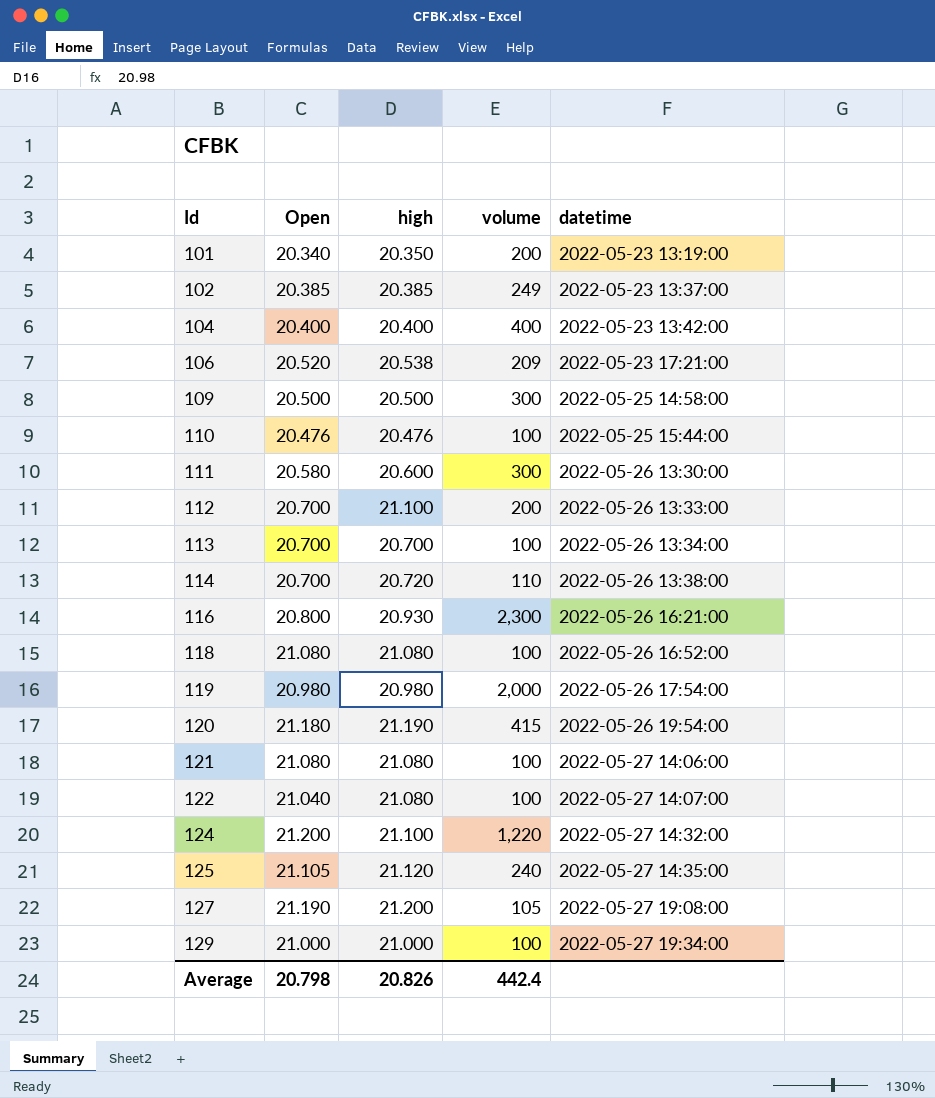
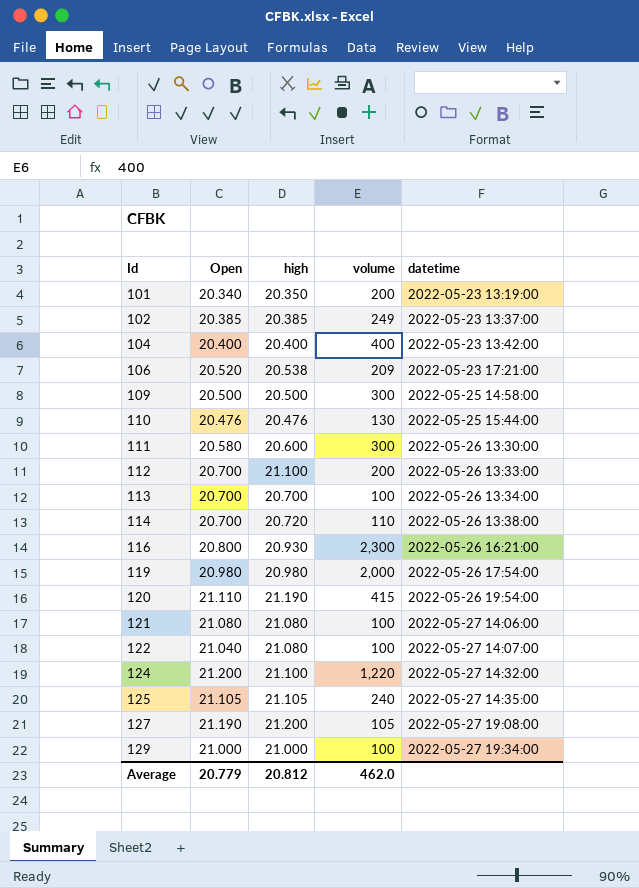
row 118: 21.080 | 21.080 | 100 | 2022-05-26 16:52:00 -> none
110 | volume: 100 -> 130
120 | Open: 21.180 -> 21.110
125 | high: 21.120 -> 21.105
Average | Open: 20.798 -> 20.779
Average | high: 20.826 -> 20.812
Average | volume: 442.4 -> 462.0

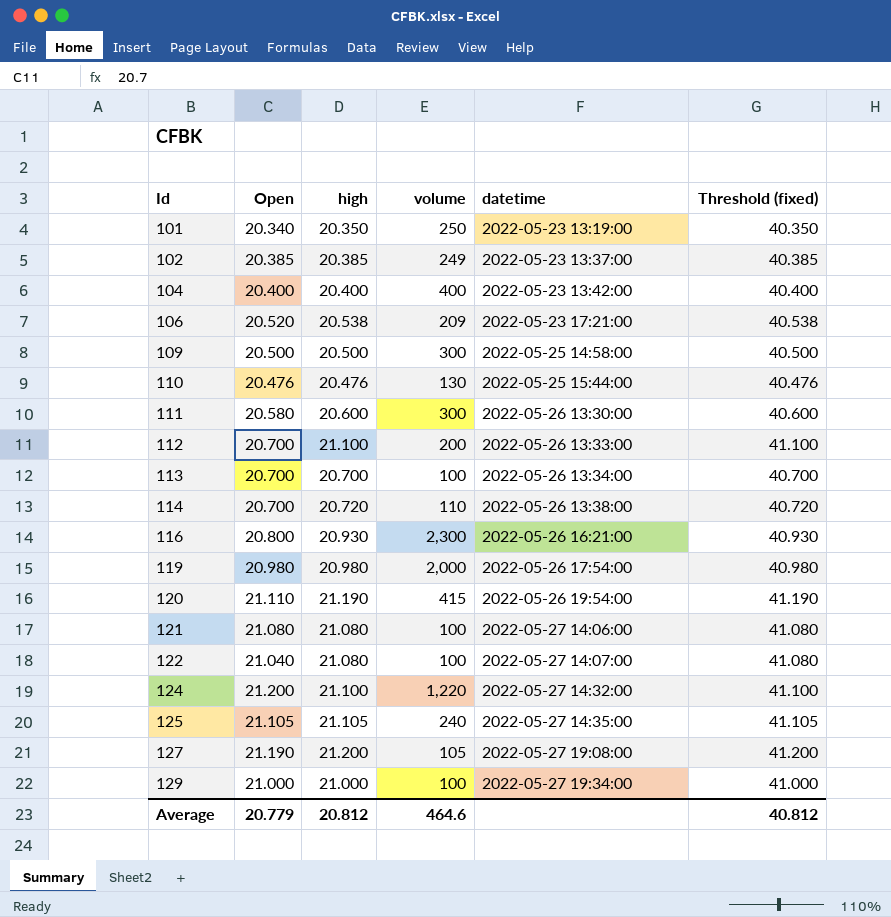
column Threshold (fixed) | formula: none -> [high] + 20
101 | volume: 200 -> 250
Average | volume: 462.0 -> 464.6

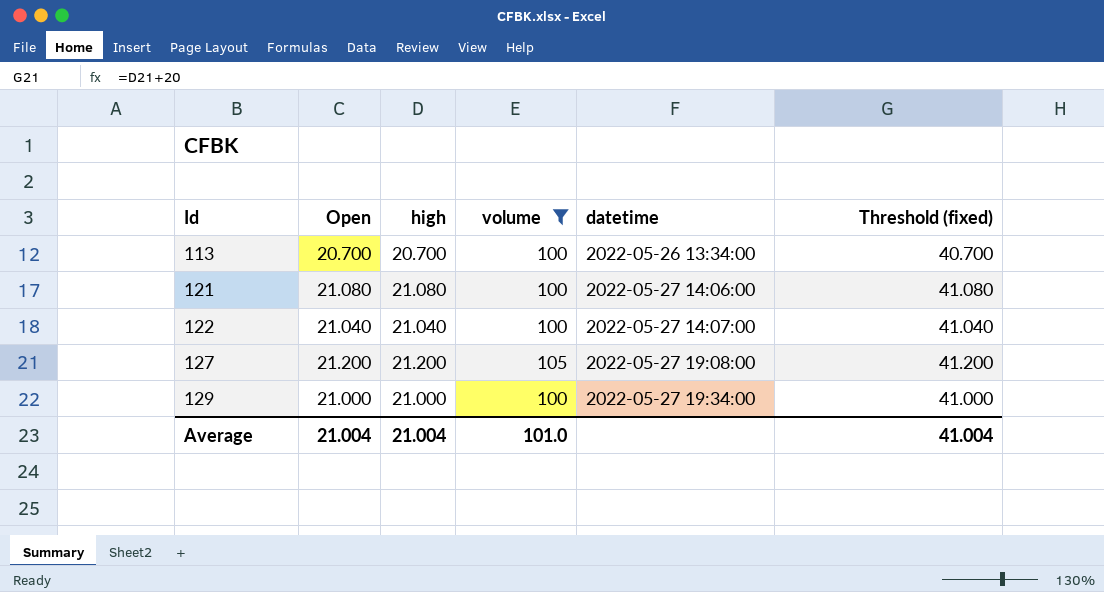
filter: none -> volume <= 105
122 | high: 21.080 -> 21.040
122 | Threshold (fixed): 41.080 -> 41.040
127 | Open: 21.190 -> 21.200
Average | Open: 20.779 -> 21.004
Average | high: 20.812 -> 21.004
Average | volume: 464.6 -> 101.0
Average | Threshold (fixed): 40.812 -> 41.004

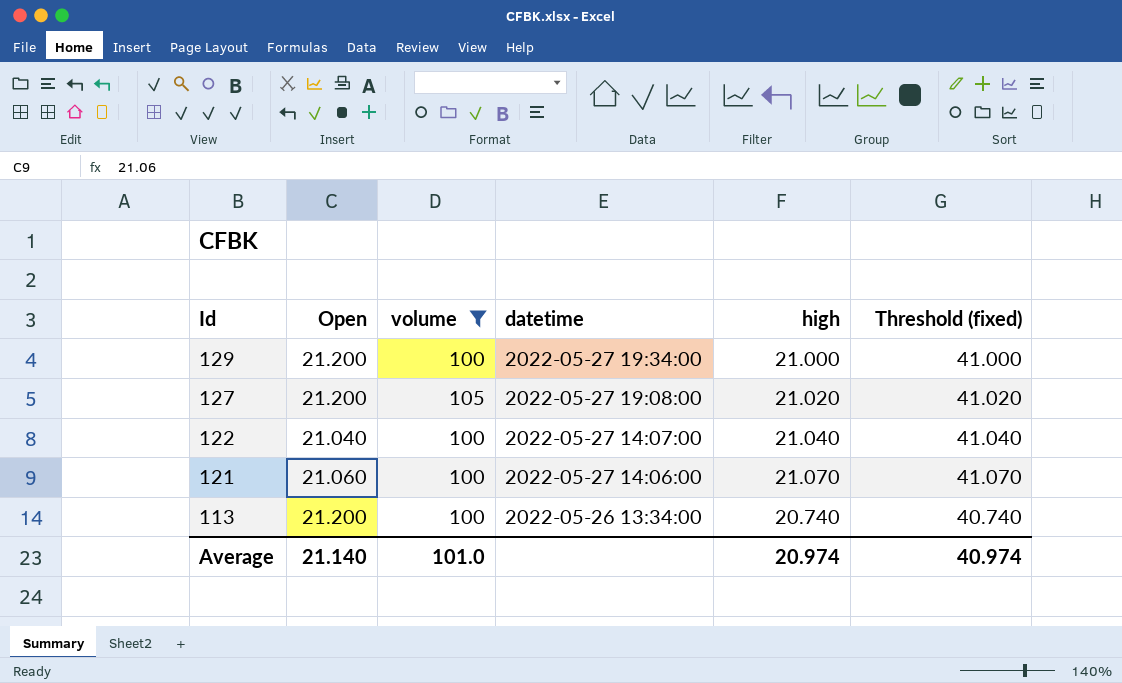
row order: Id ascending -> Id descending
column high | position: 3 -> 5
129 | Open: 21.000 -> 21.200
127 | high: 21.200 -> 21.020
127 | Threshold (fixed): 41.200 -> 41.020
121 | Open: 21.080 -> 21.060
121 | high: 21.080 -> 21.070
121 | Threshold (fixed): 41.080 -> 41.070
113 | Open: 20.700 -> 21.200
113 | high: 20.700 -> 20.740
113 | Threshold (fixed): 40.700 -> 40.740
Average | Open: 21.004 -> 21.140
Average | high: 21.004 -> 20.974
Average | Threshold (fixed): 41.004 -> 40.974

